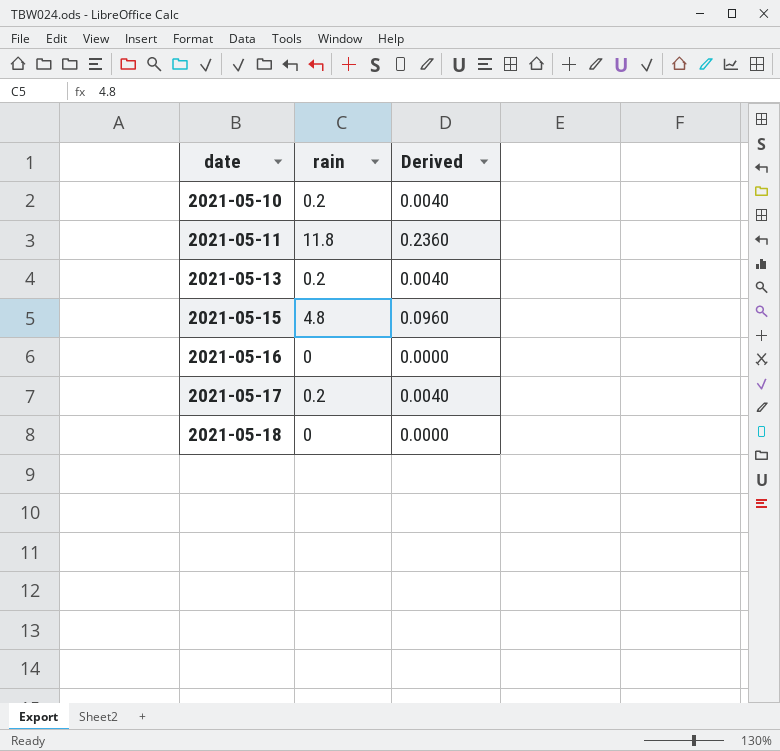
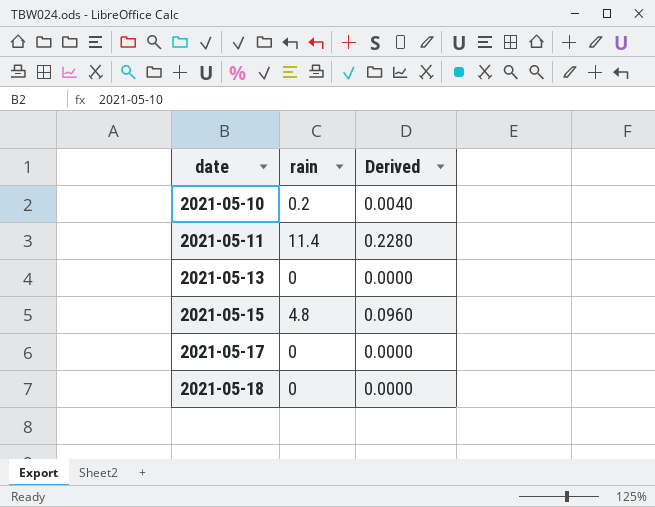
row 2021-05-16: 0 | 0.0000 -> none
2021-05-11 | rain: 11.8 -> 11.4
2021-05-11 | Derived: 0.2360 -> 0.2280
2021-05-13 | rain: 0.2 -> 0
2021-05-13 | Derived: 0.0040 -> 0.0000
2021-05-17 | rain: 0.2 -> 0
2021-05-17 | Derived: 0.0040 -> 0.0000

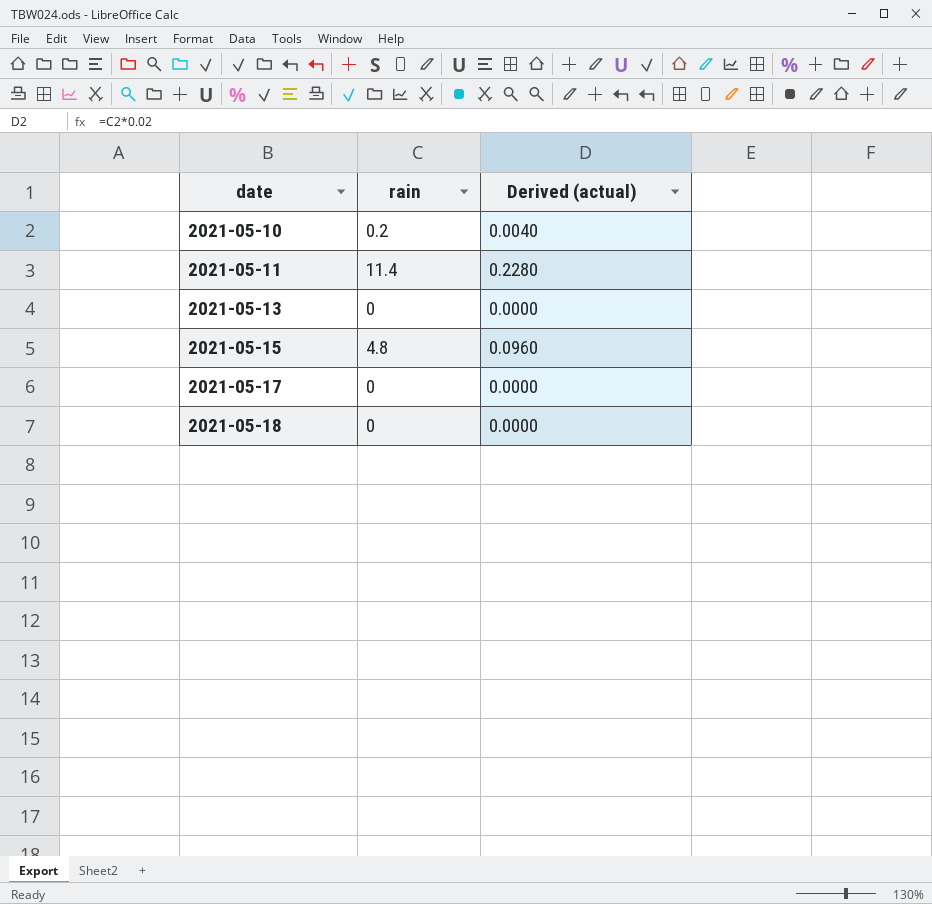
column name: Derived -> Derived (actual)

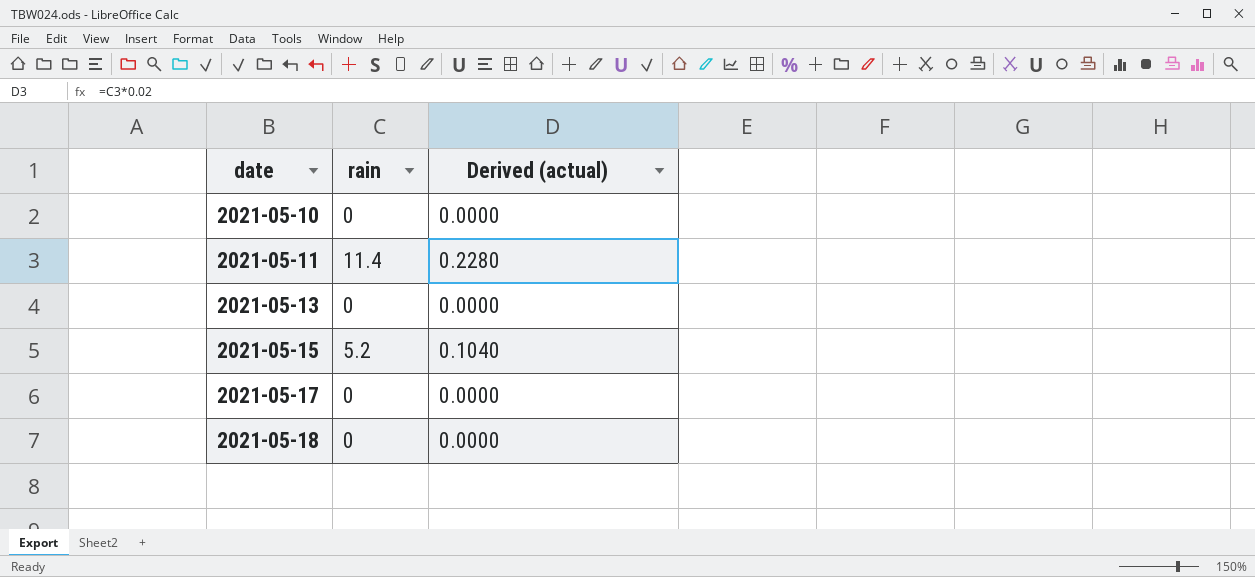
2021-05-10 | rain: 0.2 -> 0
2021-05-10 | Derived (actual): 0.0040 -> 0.0000
2021-05-15 | rain: 4.8 -> 5.2
2021-05-15 | Derived (actual): 0.0960 -> 0.1040

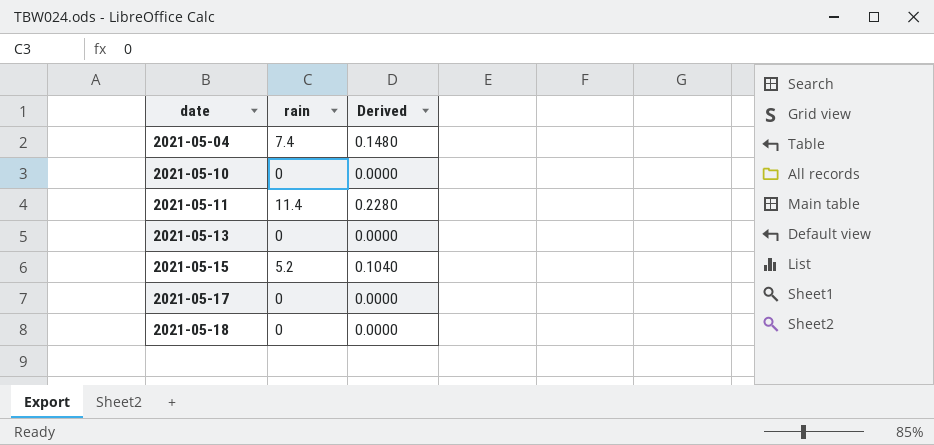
column name: Derived (actual) -> Derived
row 2021-05-04: none -> 7.4 | 0.1480

